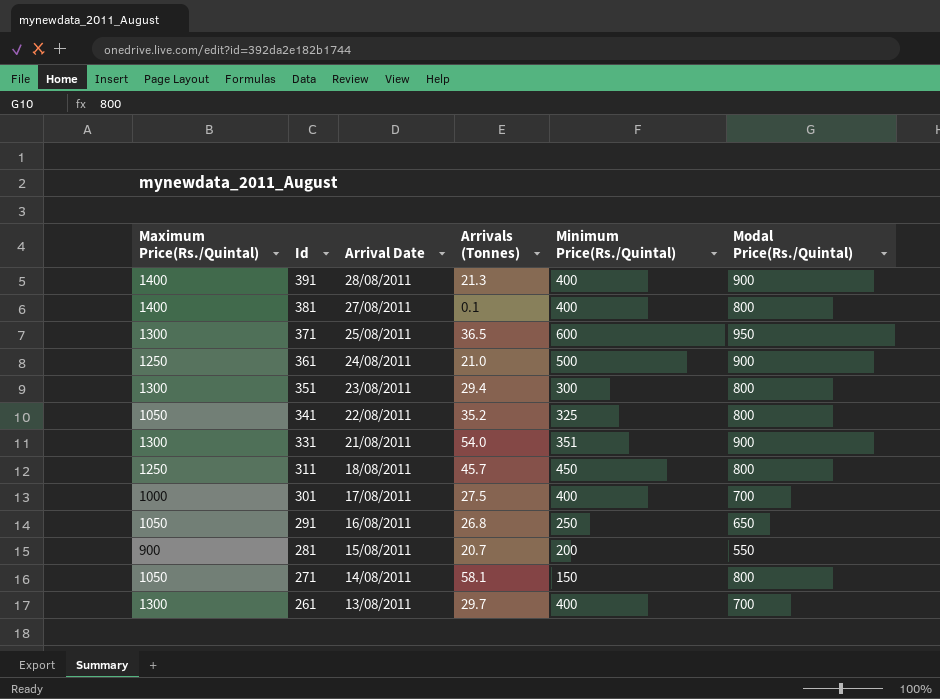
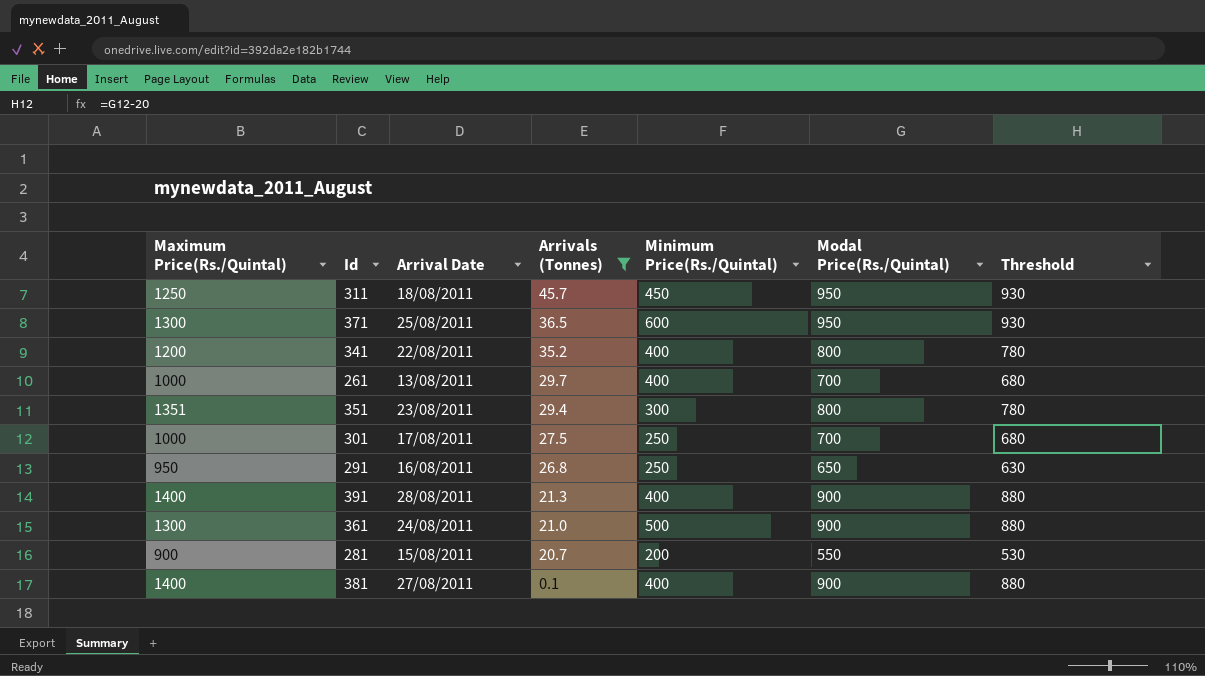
filter: none -> Arrivals (Tonnes) <= 45.7
row order: Id descending -> Arrivals (Tonnes) descending
column Threshold | formula: none -> [Modal Price(Rs./Quintal)] - 20
311 | Modal Price(Rs./Quintal): 800 -> 950
341 | Maximum Price(Rs./Quintal): 1050 -> 1200
341 | Minimum Price(Rs./Quintal): 325 -> 400
261 | Maximum Price(Rs./Quintal): 1300 -> 1000
351 | Maximum Price(Rs./Quintal): 1300 -> 1351
301 | Minimum Price(Rs./Quintal): 400 -> 250
291 | Maximum Price(Rs./Quintal): 1050 -> 950
361 | Maximum Price(Rs./Quintal): 1250 -> 1300
381 | Modal Price(Rs./Quintal): 800 -> 900

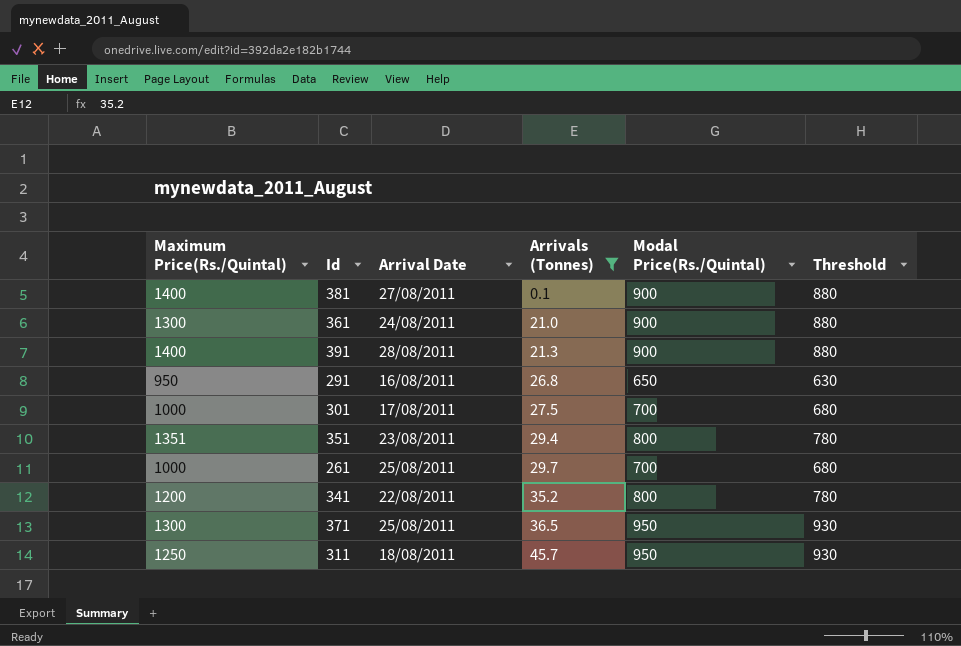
row order: Arrivals (Tonnes) descending -> Arrivals (Tonnes) ascending
column Minimum Price(Rs./Quintal) | position: 5 -> none
row 281: 900 | 15/08/2011 | 20.7 | 200 | 550 | 530 -> none
261 | Arrival Date: 13/08/2011 -> 25/08/2011

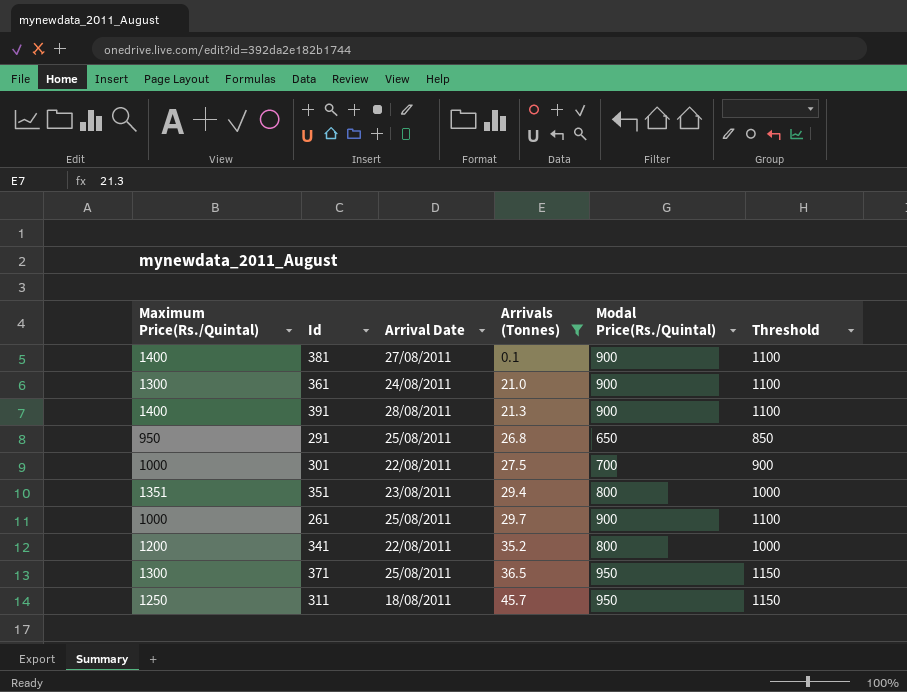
column Threshold | formula: [Modal Price(Rs./Quintal)] - 20 -> [Modal Price(Rs./Quintal)] + 200
291 | Arrival Date: 16/08/2011 -> 25/08/2011
301 | Arrival Date: 17/08/2011 -> 22/08/2011
261 | Modal Price(Rs./Quintal): 700 -> 900

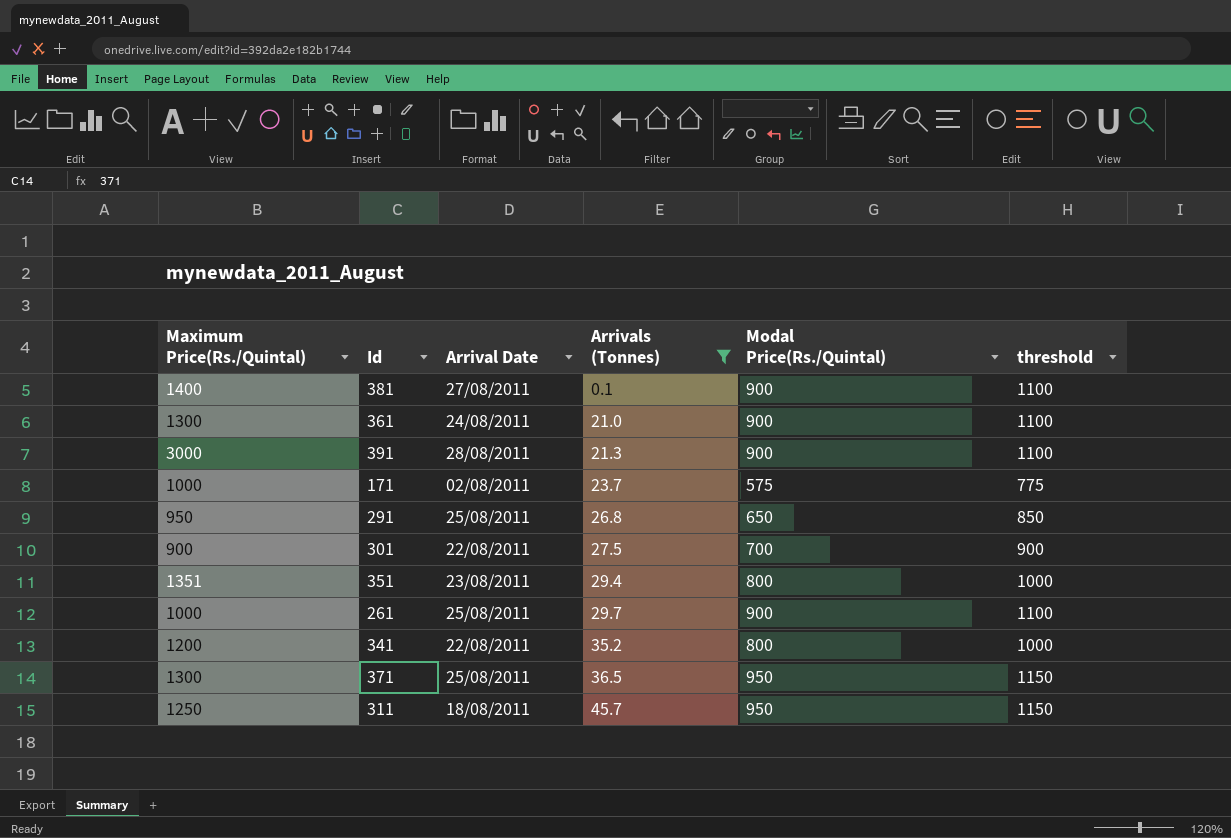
column name: Threshold -> threshold
391 | Maximum Price(Rs./Quintal): 1400 -> 3000
row 171: none -> 1000 | 02/08/2011 | 23.7 | 575 | 775
301 | Maximum Price(Rs./Quintal): 1000 -> 900

